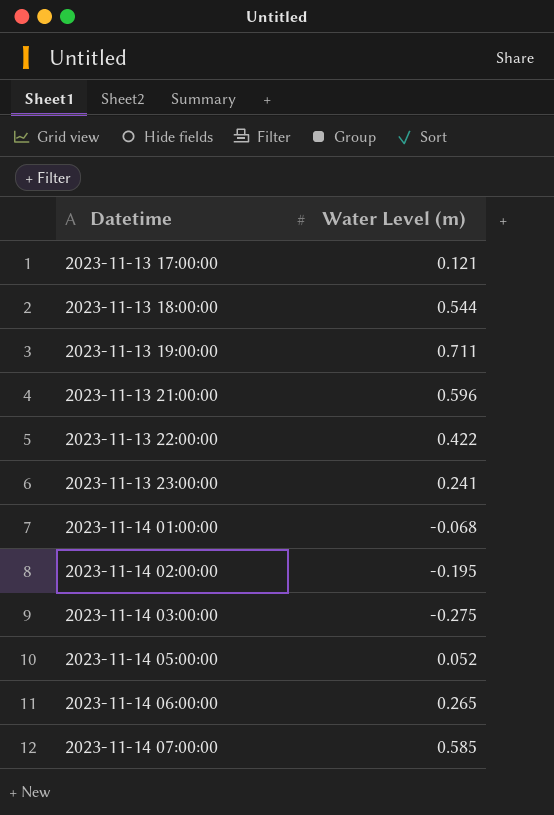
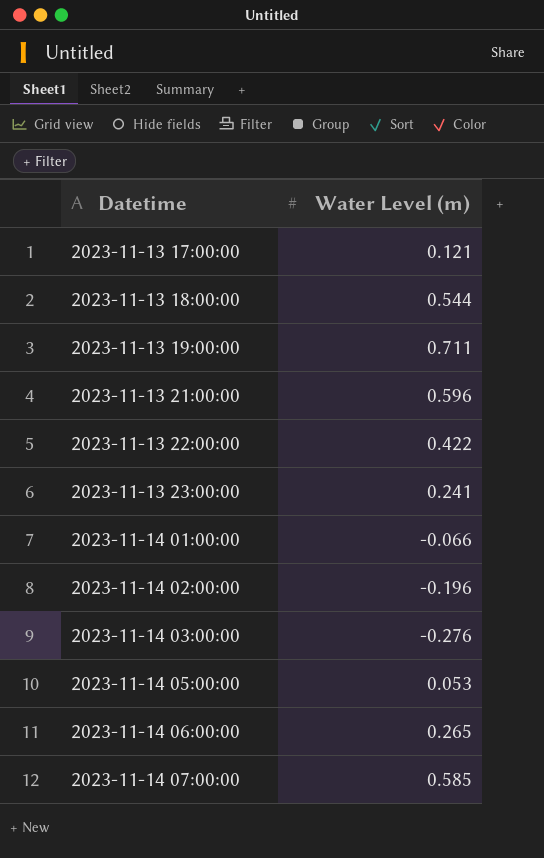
2023-11-14 01:00:00 | Water Level (m): -0.068 -> -0.066
2023-11-14 02:00:00 | Water Level (m): -0.195 -> -0.196
2023-11-14 03:00:00 | Water Level (m): -0.275 -> -0.276
2023-11-14 05:00:00 | Water Level (m): 0.052 -> 0.053

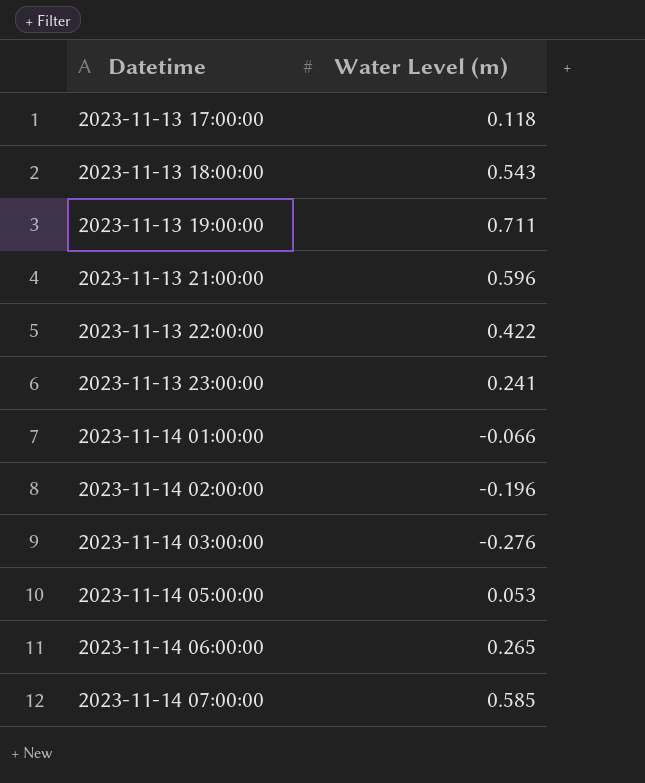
2023-11-13 17:00:00 | Water Level (m): 0.121 -> 0.118
2023-11-13 18:00:00 | Water Level (m): 0.544 -> 0.543

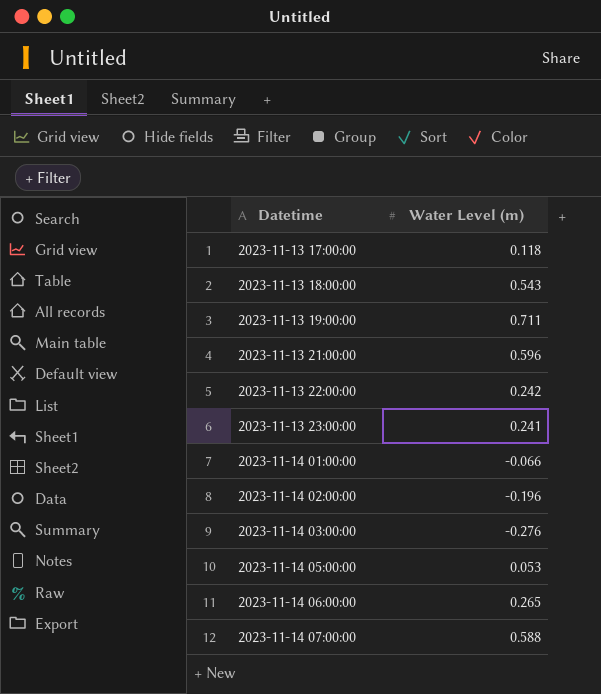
2023-11-13 22:00:00 | Water Level (m): 0.422 -> 0.242
2023-11-14 07:00:00 | Water Level (m): 0.585 -> 0.588

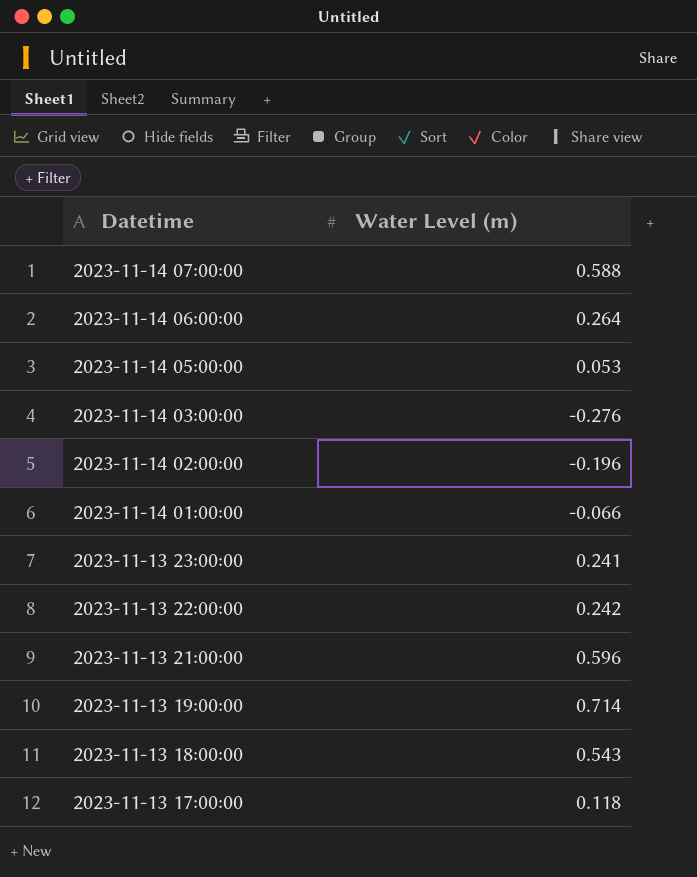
row order: Datetime ascending -> Datetime descending
2023-11-14 06:00:00 | Water Level (m): 0.265 -> 0.264
2023-11-13 19:00:00 | Water Level (m): 0.711 -> 0.714

